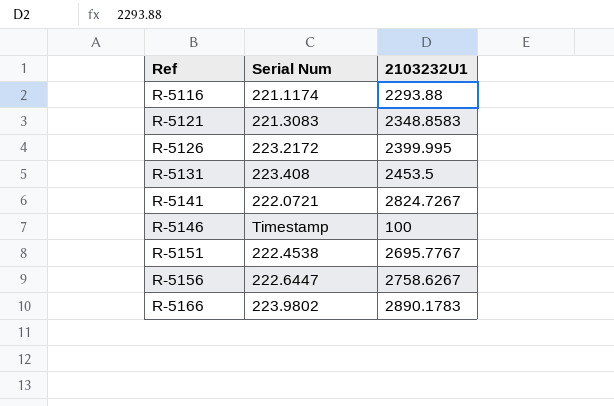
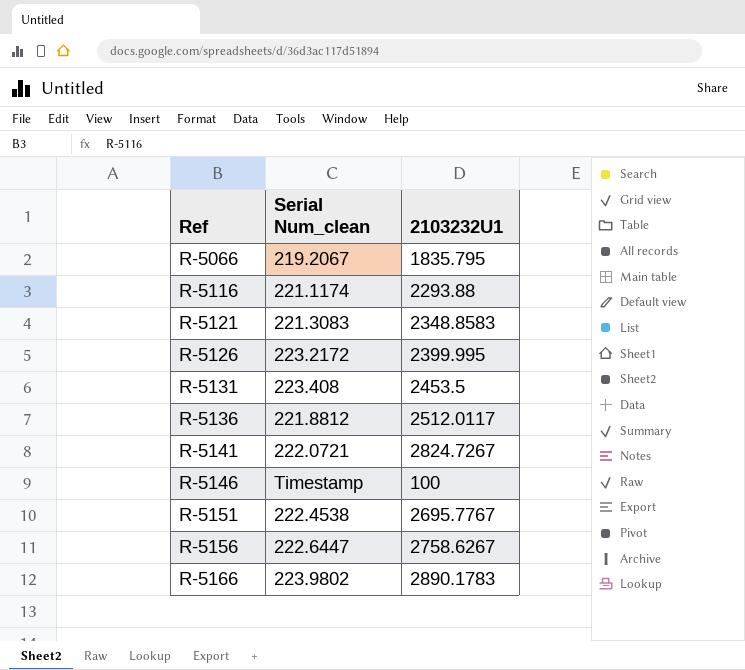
column name: Serial Num -> Serial Num_clean
row R-5066: none -> 219.2067 | 1835.795
row R-5136: none -> 221.8812 | 2512.0117

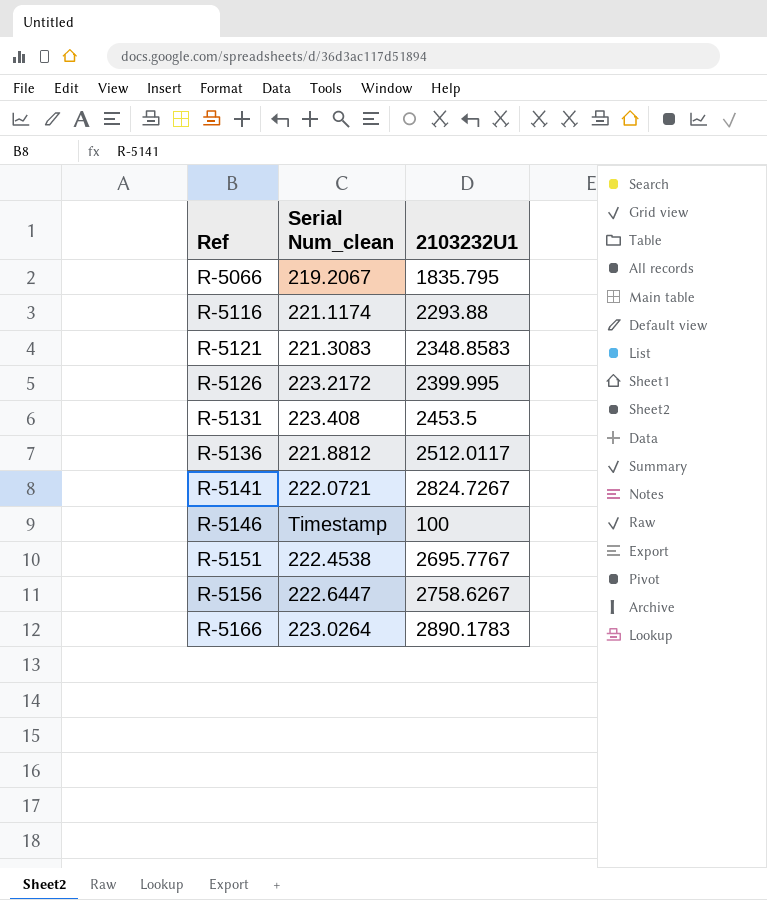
R-5166 | Serial Num_clean: 223.9802 -> 223.0264

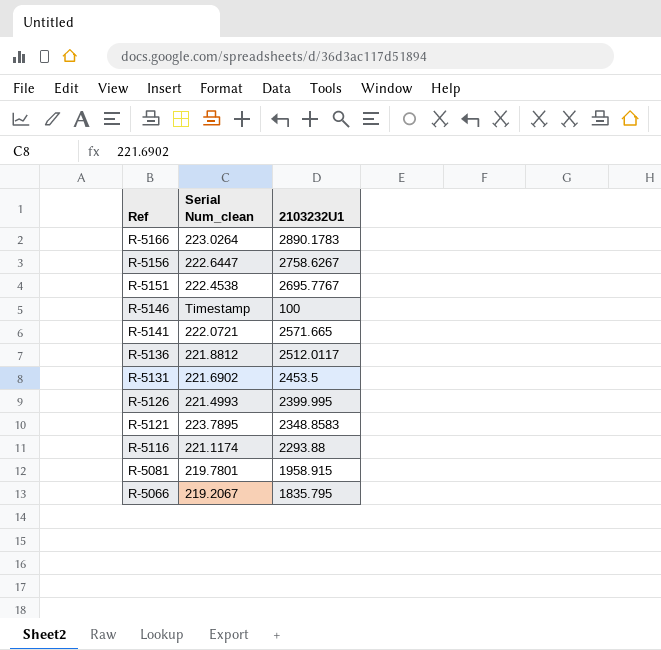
row order: Ref ascending -> Ref descending
R-5141 | 2103232U1: 2824.7267 -> 2571.665
R-5131 | Serial Num_clean: 223.408 -> 221.6902
R-5126 | Serial Num_clean: 223.2172 -> 221.4993
R-5121 | Serial Num_clean: 221.3083 -> 223.7895
row R-5081: none -> 219.7801 | 1958.915

